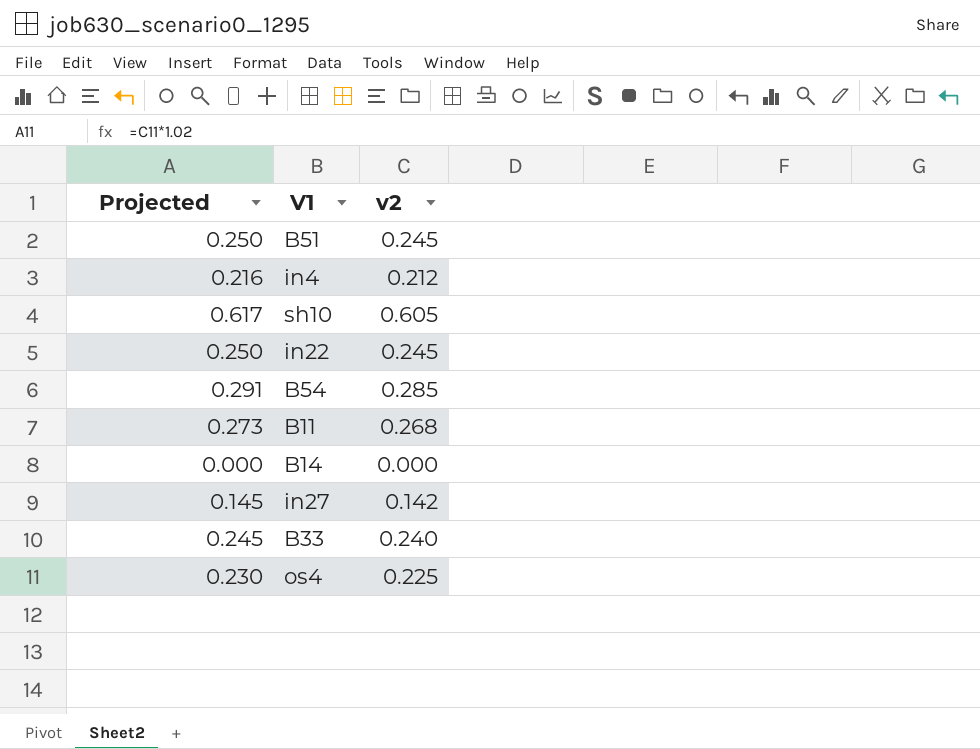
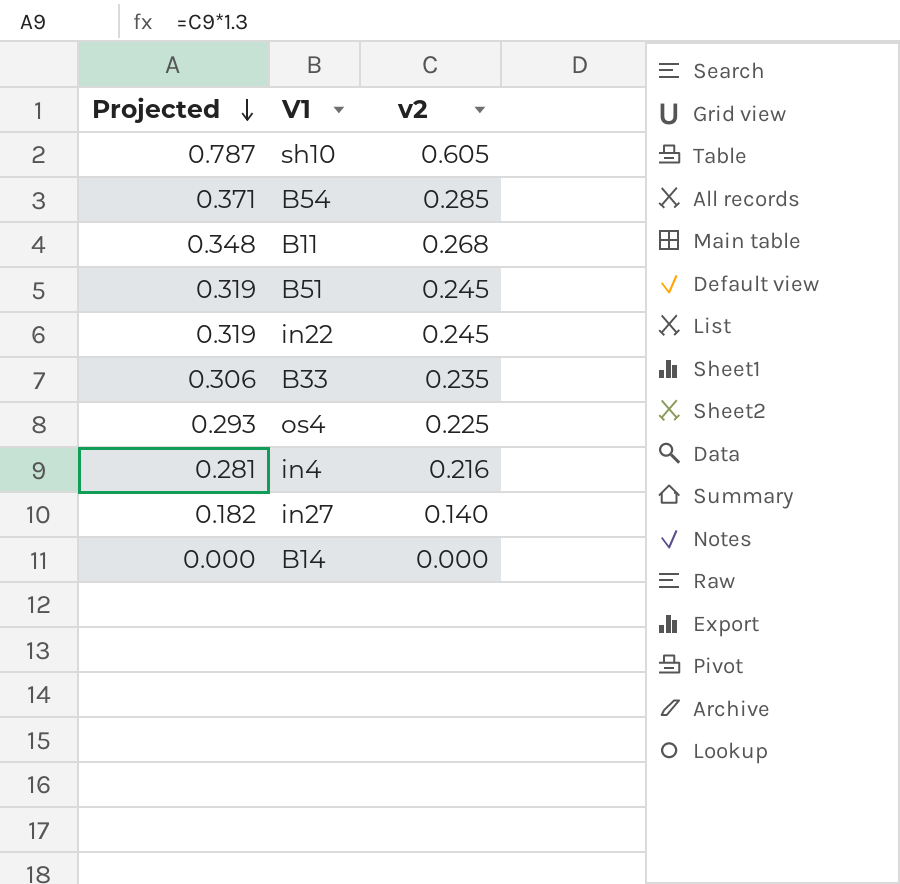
row order: none -> Projected descending
column Projected | formula: [v2] * 1.02 -> [v2] * 1.3
B33 | v2: 0.240 -> 0.235
in4 | v2: 0.212 -> 0.216
in27 | v2: 0.142 -> 0.140

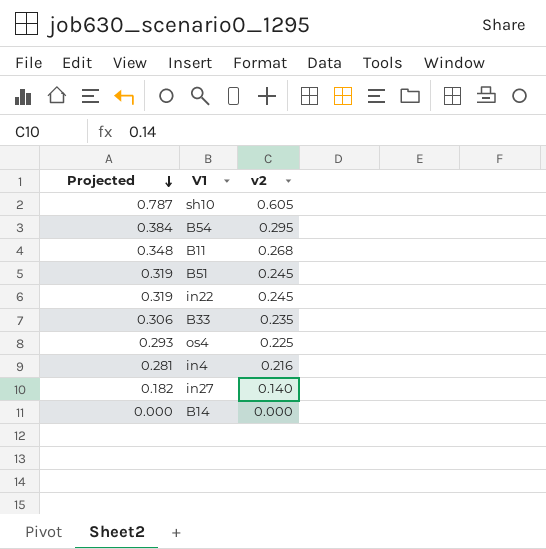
B54 | Projected: 0.371 -> 0.384
B54 | v2: 0.285 -> 0.295

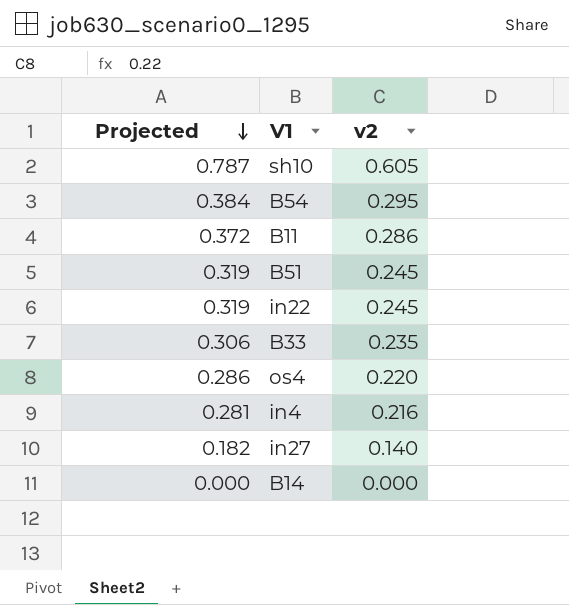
B11 | Projected: 0.348 -> 0.372
B11 | v2: 0.268 -> 0.286
os4 | Projected: 0.293 -> 0.286
os4 | v2: 0.225 -> 0.220

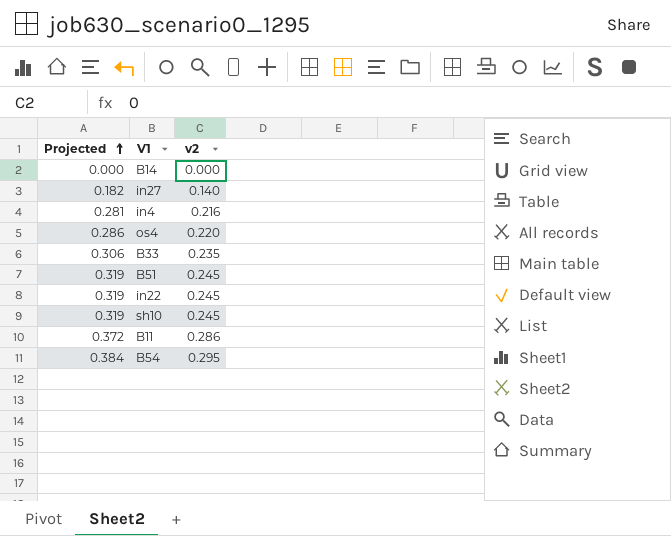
row order: Projected descending -> Projected ascending
sh10 | Projected: 0.787 -> 0.319
sh10 | v2: 0.605 -> 0.245

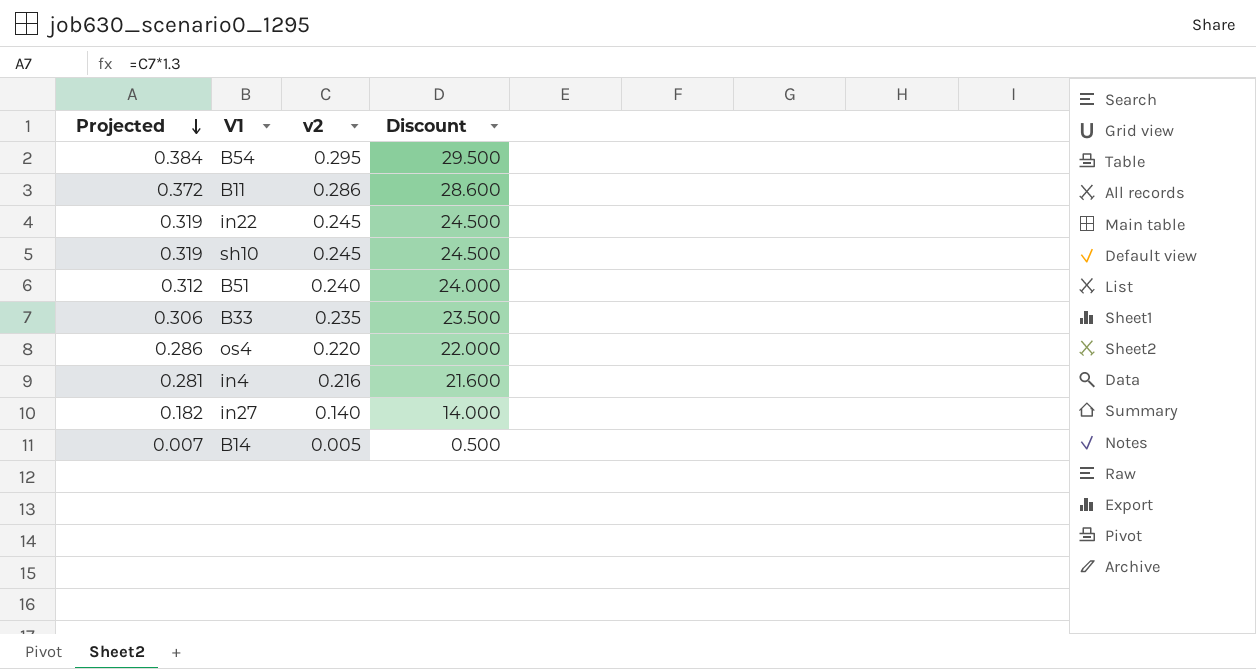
row order: Projected ascending -> Projected descending
column Discount | formula: none -> [v2] * 100
B51 | Projected: 0.319 -> 0.312
B51 | v2: 0.245 -> 0.240
B14 | Projected: 0.000 -> 0.007
B14 | v2: 0.000 -> 0.005

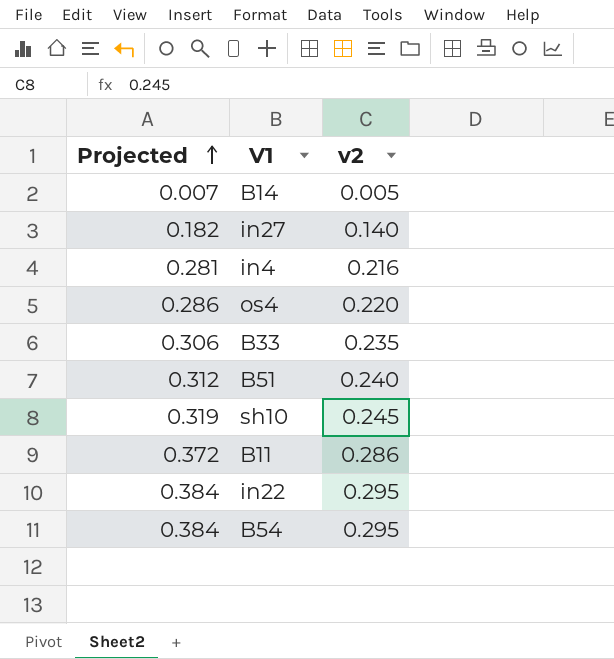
row order: Projected descending -> Projected ascending
column Discount | formula: [v2] * 100 -> none
in22 | Projected: 0.319 -> 0.384
in22 | v2: 0.245 -> 0.295

